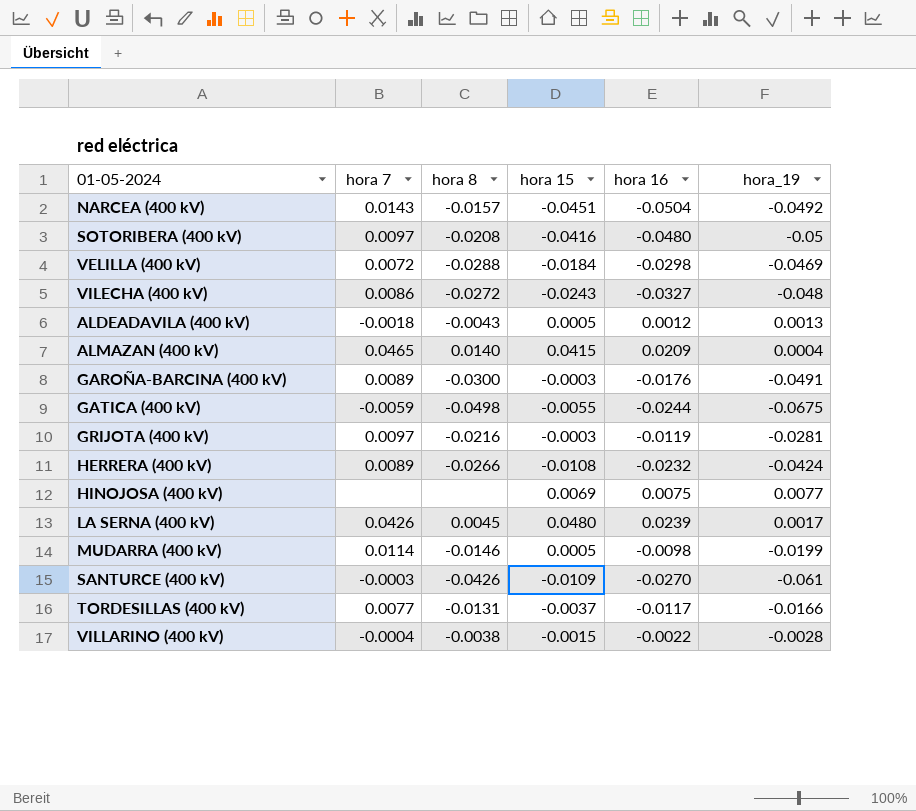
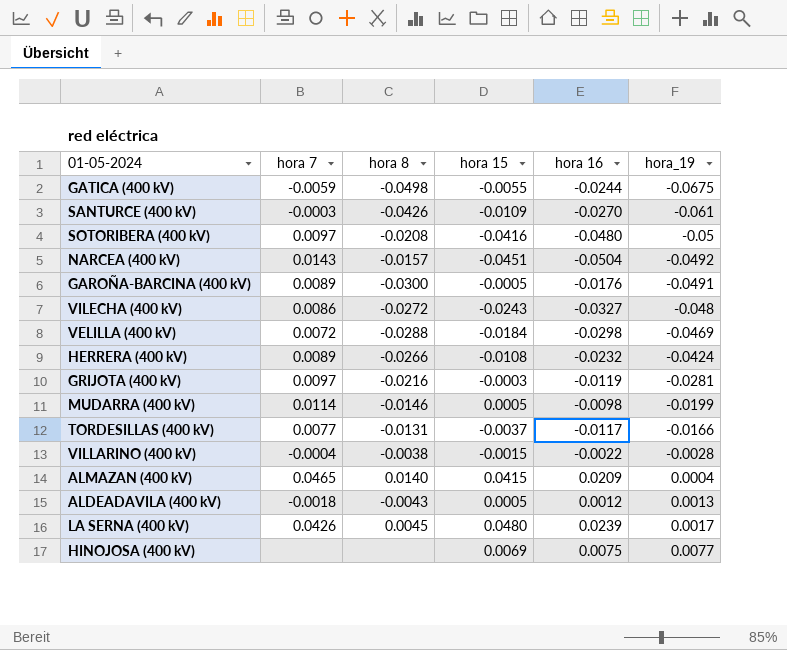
row order: none -> hora_19 ascending
GAROÑA-BARCINA (400 kV) | hora 15: -0.0003 -> -0.0005

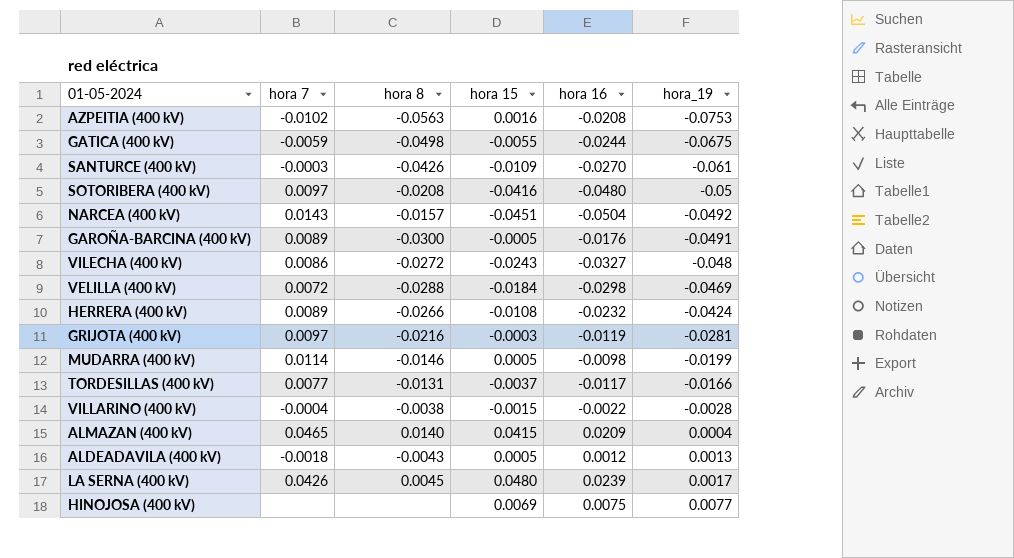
row AZPEITIA (400 kV): none -> -0.0102 | -0.0563 | 0.0016 | -0.0208 | -0.0753

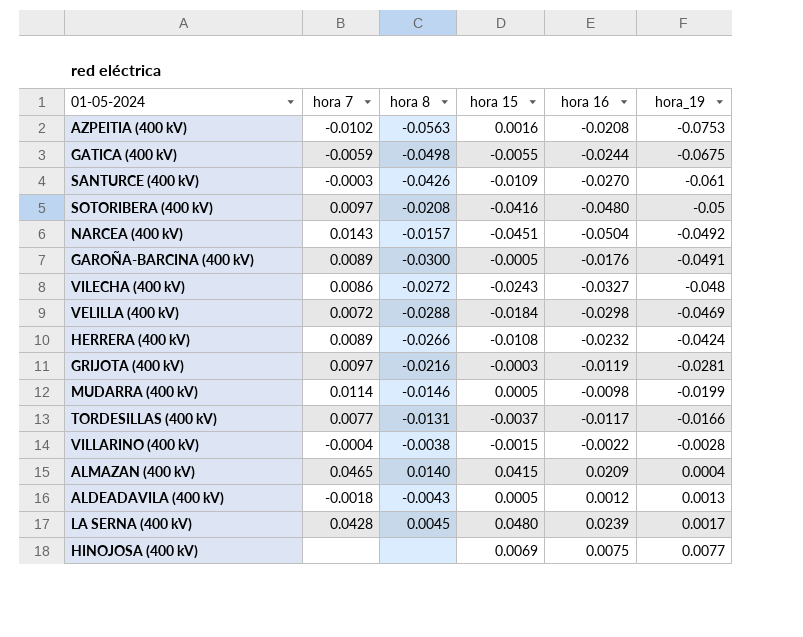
LA SERNA (400 kV) | hora 7: 0.0426 -> 0.0428

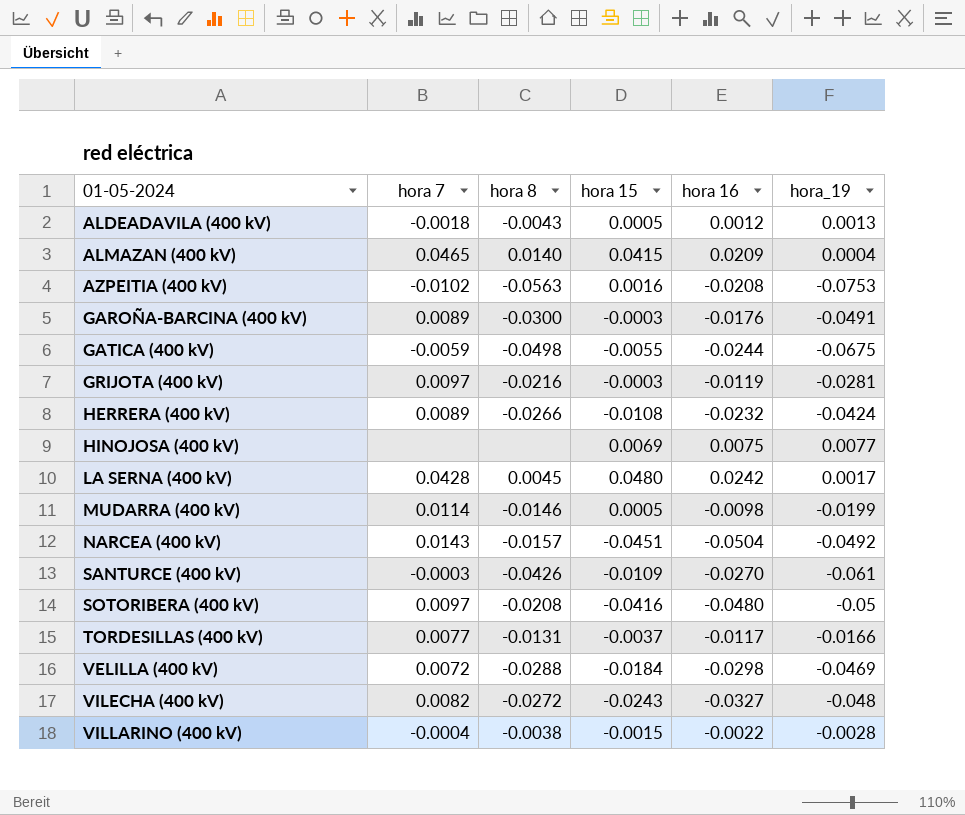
row order: hora_19 ascending -> 01-05-2024 ascending
GAROÑA-BARCINA (400 kV) | hora 15: -0.0005 -> -0.0003
LA SERNA (400 kV) | hora 16: 0.0239 -> 0.0242
VILECHA (400 kV) | hora 7: 0.0086 -> 0.0082

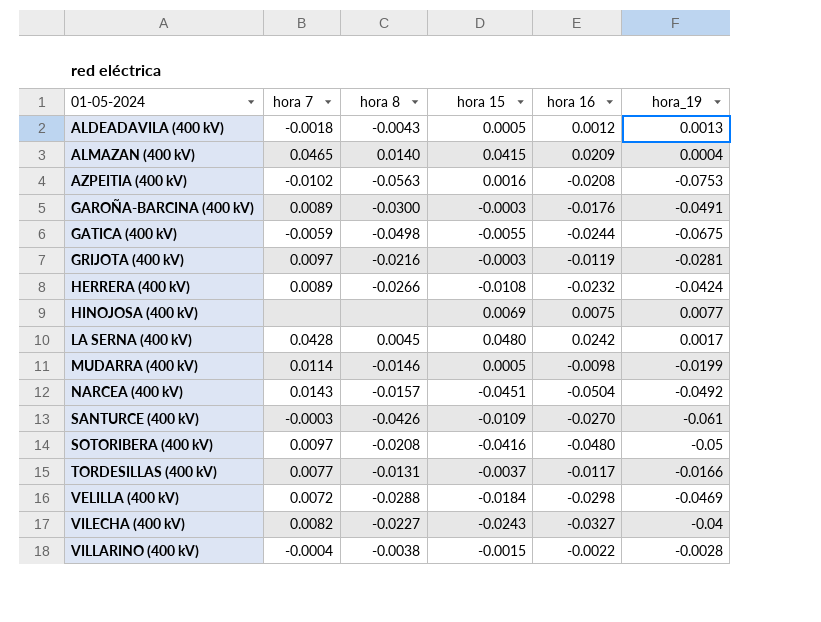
VILECHA (400 kV) | hora 8: -0.0272 -> -0.0227
VILECHA (400 kV) | hora_19: -0.048 -> -0.04

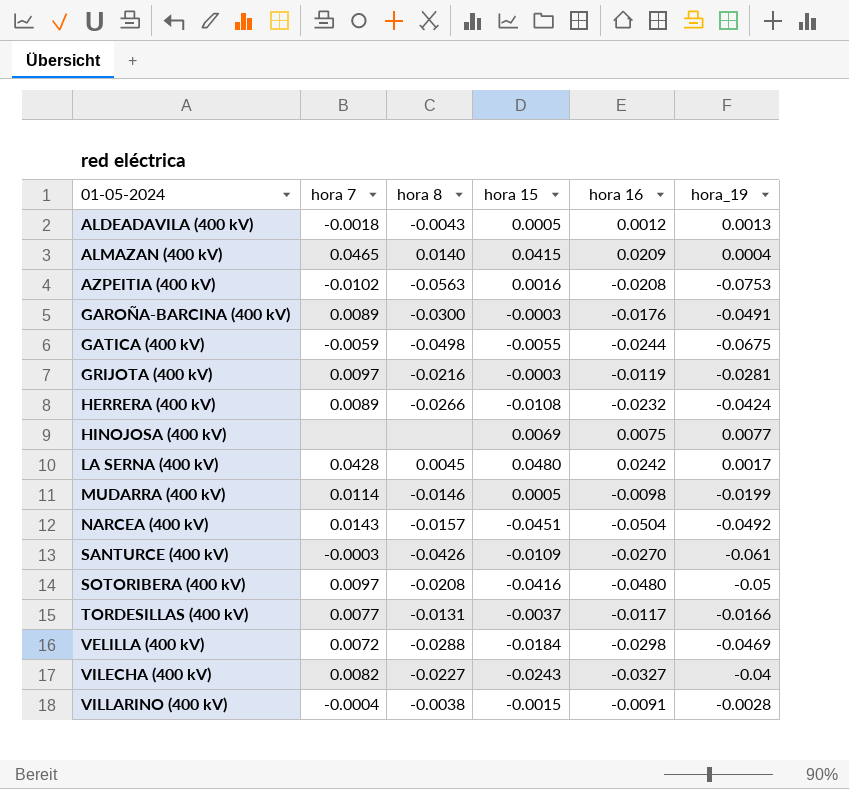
VILLARINO (400 kV) | hora 16: -0.0022 -> -0.0091

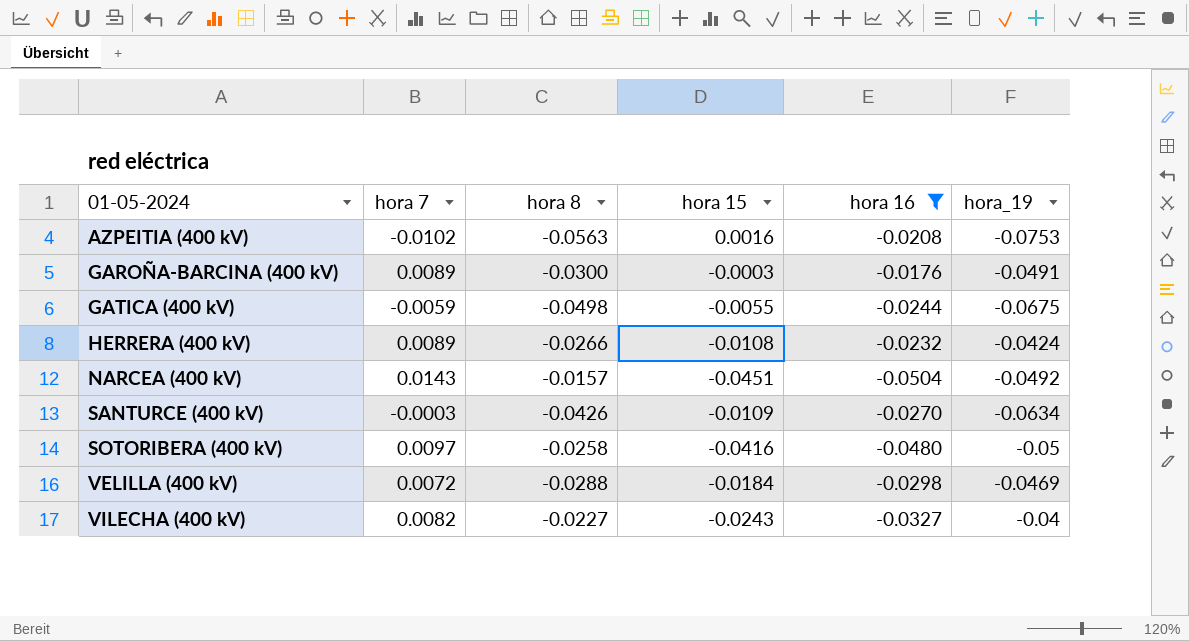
filter: none -> hora 16 <= -0.0176
SANTURCE (400 kV) | hora_19: -0.061 -> -0.0634
SOTORIBERA (400 kV) | hora 8: -0.0208 -> -0.0258

